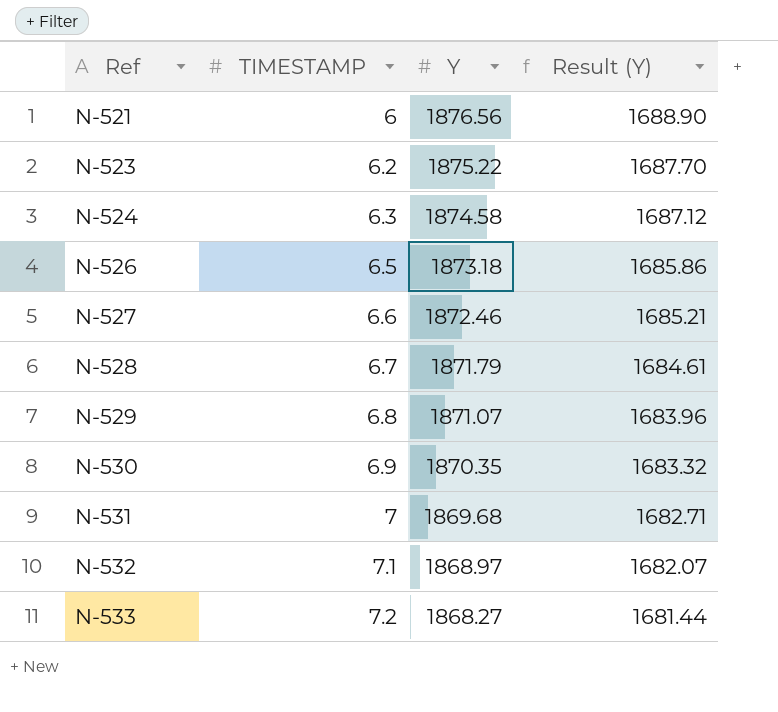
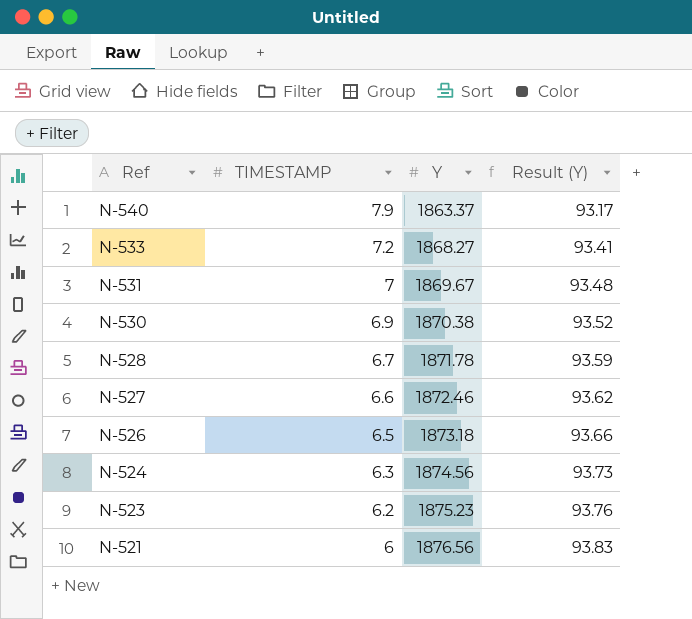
row order: Ref ascending -> Ref descending
column Result (Y) | formula: [Y] * 0.9 -> [Y] * 0.05
row N-529: 6.8 | 1871.07 | 1683.96 -> none
row N-532: 7.1 | 1868.97 | 1682.07 -> none
row N-540: none -> 7.9 | 1863.37 | 93.17
N-531 | Y: 1869.68 -> 1869.67
N-530 | Y: 1870.35 -> 1870.38
N-528 | Y: 1871.79 -> 1871.78
N-524 | Y: 1874.58 -> 1874.56
N-523 | Y: 1875.22 -> 1875.23

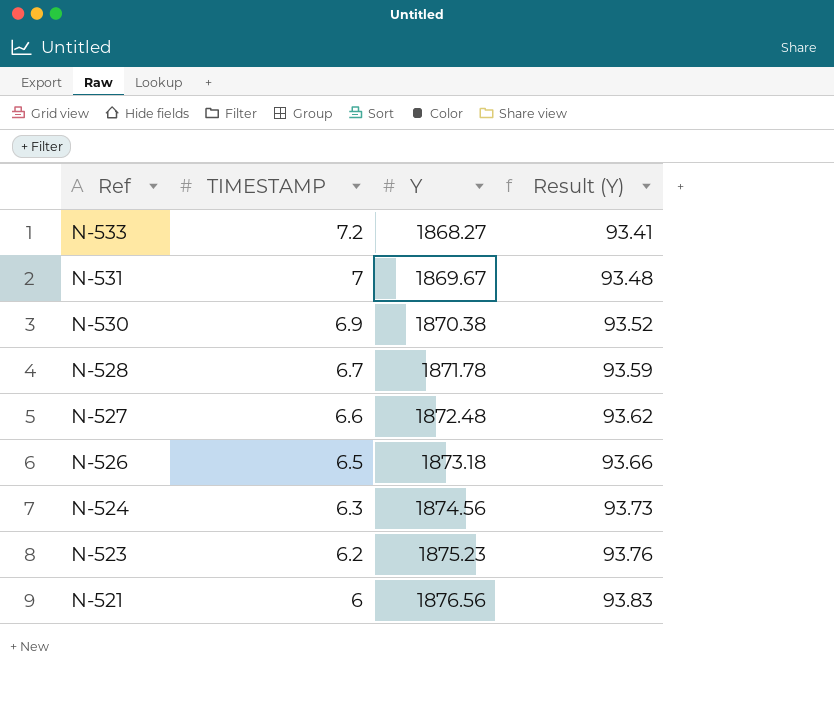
row N-540: 7.9 | 1863.37 | 93.17 -> none
N-527 | Y: 1872.46 -> 1872.48

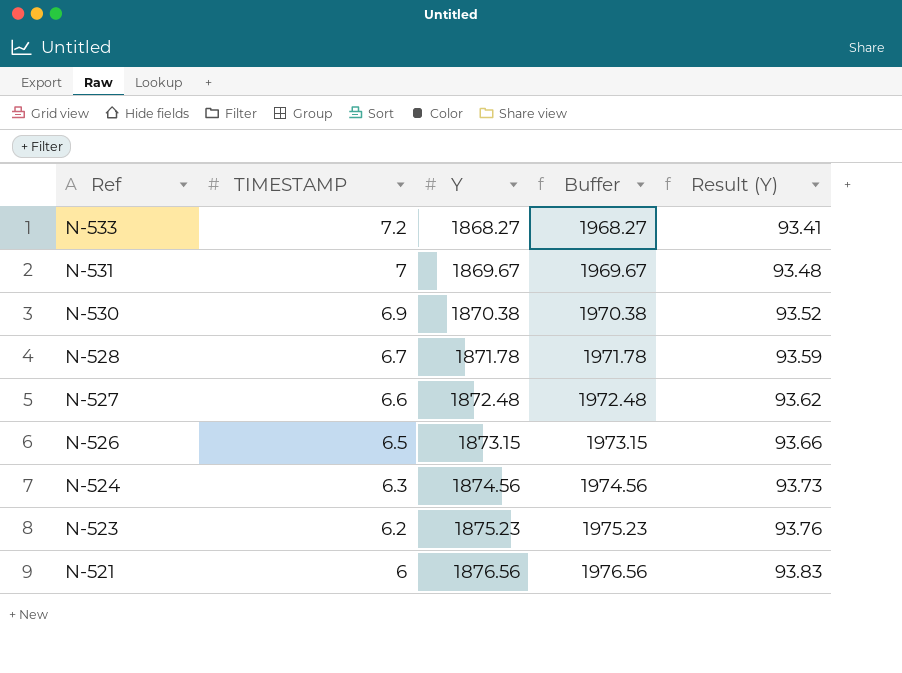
column Buffer | formula: none -> [Y] + 100
N-526 | Y: 1873.18 -> 1873.15

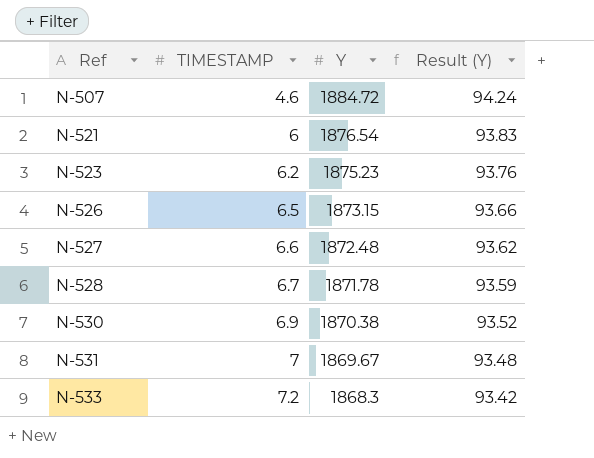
row order: Ref descending -> Ref ascending
column Buffer | formula: [Y] + 100 -> none
row N-524: 6.3 | 1874.56 | 1974.56 | 93.73 -> none
row N-507: none -> 4.6 | 1884.72 | 94.24
N-521 | Y: 1876.56 -> 1876.54
N-533 | Y: 1868.27 -> 1868.3
N-533 | Result (Y): 93.41 -> 93.42

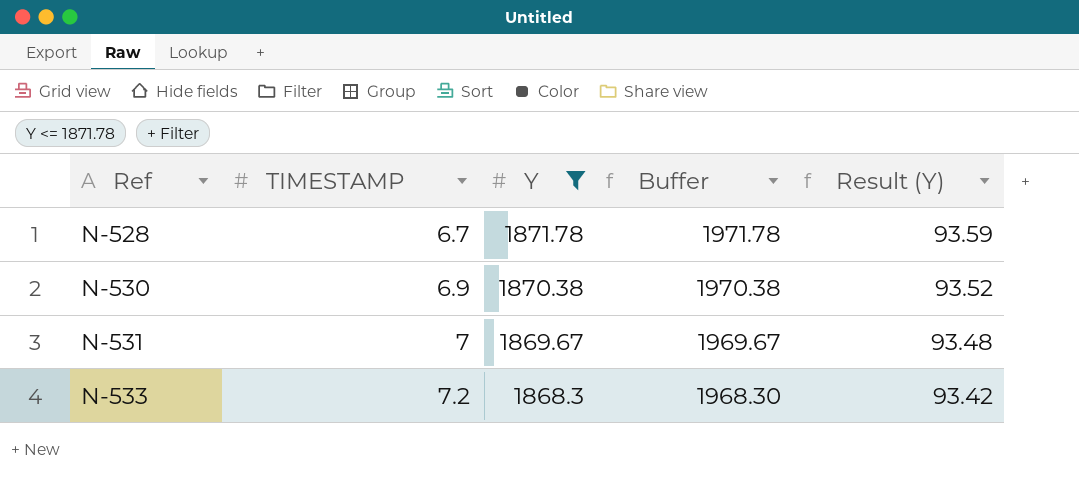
filter: none -> Y <= 1871.78
column Buffer | formula: none -> [Y] + 100

